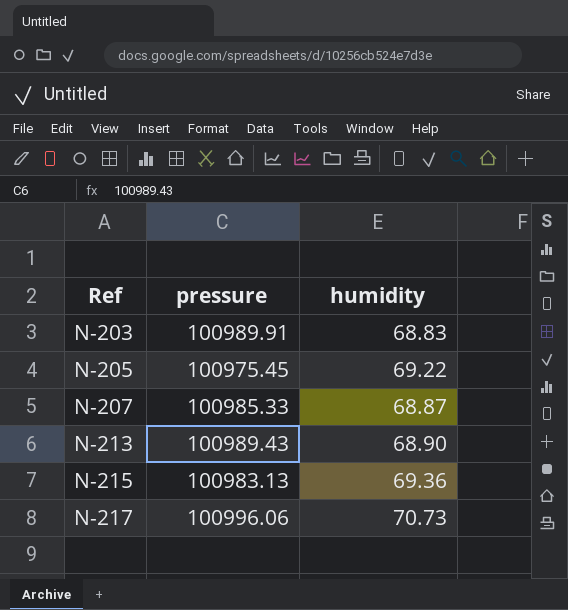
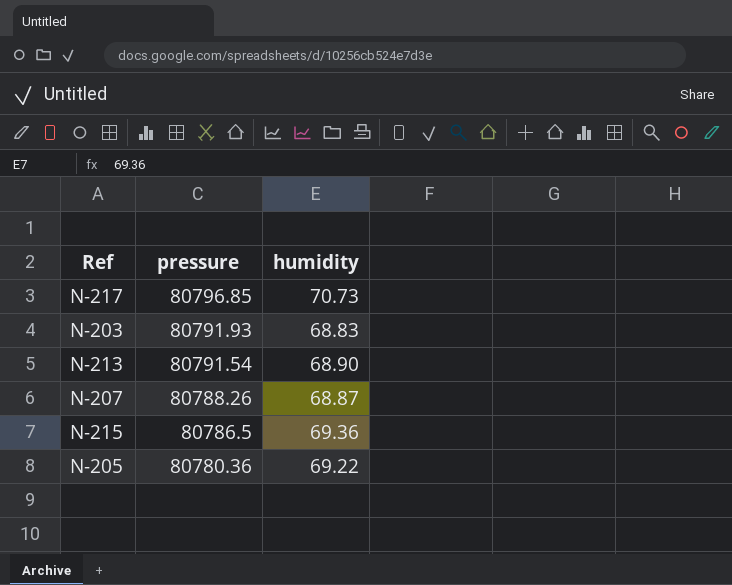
row order: Ref ascending -> pressure descending
N-217 | pressure: 100996.06 -> 80796.85
N-203 | pressure: 100989.91 -> 80791.93
N-213 | pressure: 100989.43 -> 80791.54
N-207 | pressure: 100985.33 -> 80788.26
N-215 | pressure: 100983.13 -> 80786.5
N-205 | pressure: 100975.45 -> 80780.36

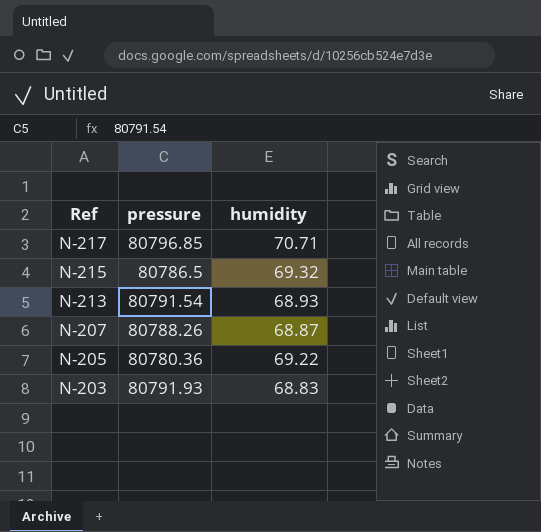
row order: pressure descending -> Ref descending
N-217 | humidity: 70.73 -> 70.71
N-215 | humidity: 69.36 -> 69.32
N-213 | humidity: 68.90 -> 68.93

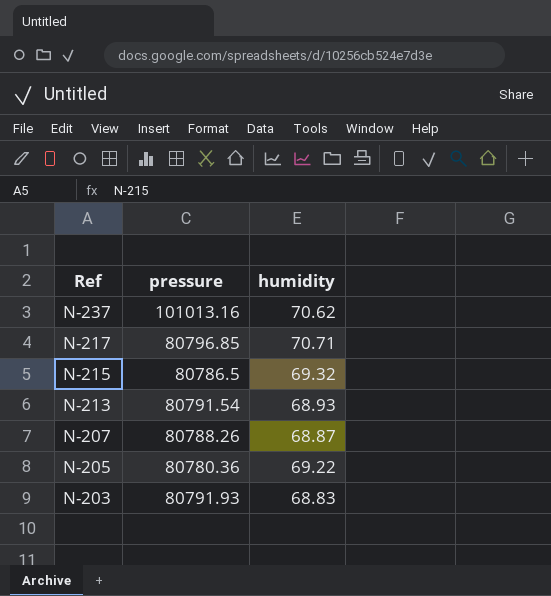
row N-237: none -> 101013.16 | 70.62

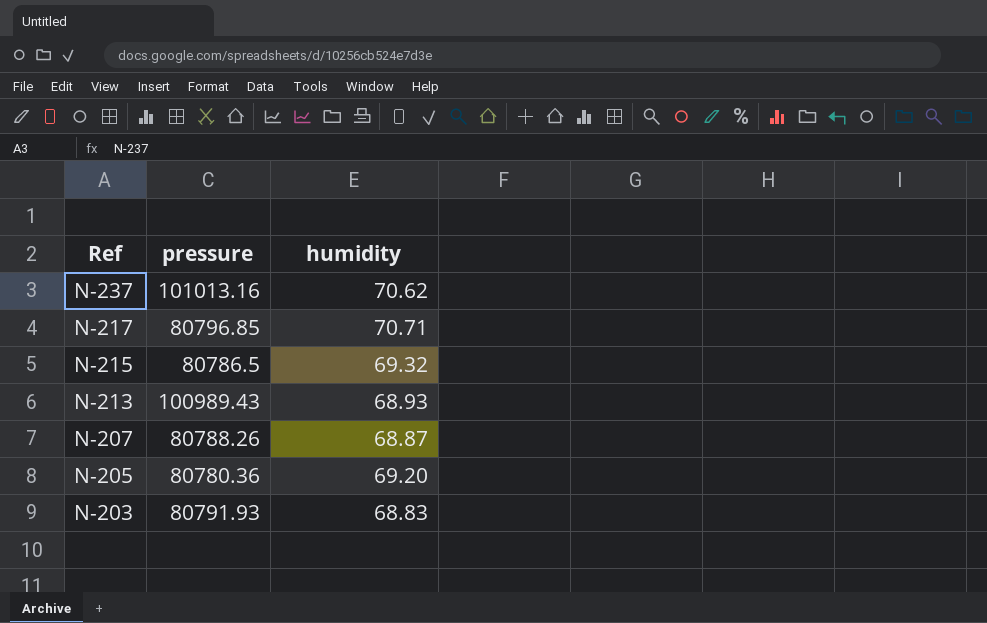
N-213 | pressure: 80791.54 -> 100989.43
N-205 | humidity: 69.22 -> 69.20

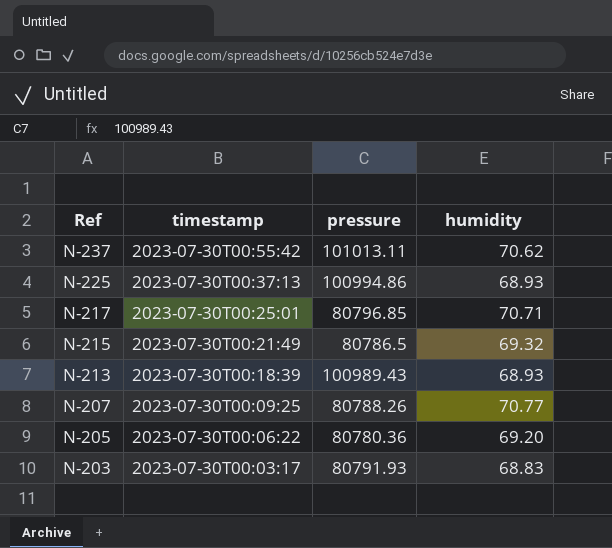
column timestamp | position: none -> 2
N-237 | pressure: 101013.16 -> 101013.11
row N-225: none -> 2023-07-30T00:37:13 | 100994.86 | 68.93
N-207 | humidity: 68.87 -> 70.77

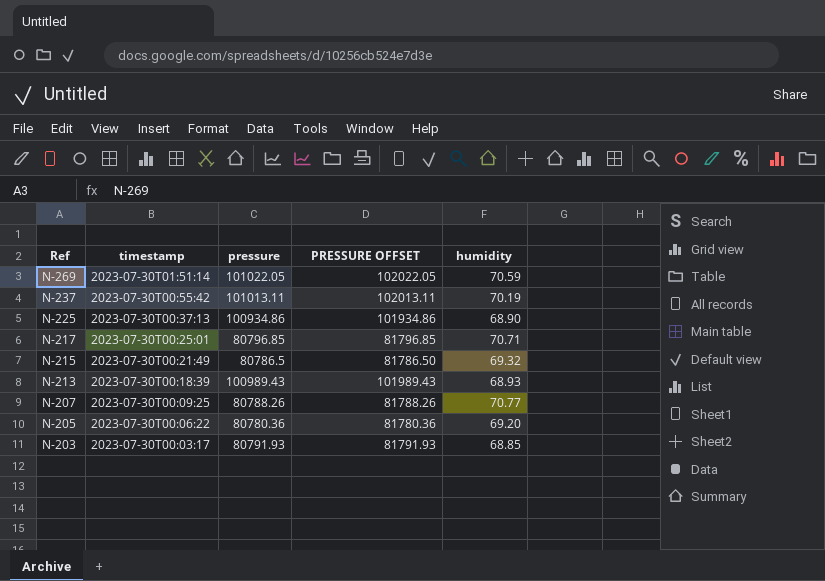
column PRESSURE OFFSET | formula: none -> [pressure] + 1000
row N-269: none -> 2023-07-30T01:51:14 | 101022.05 | 102022.05 | 70.59
N-237 | humidity: 70.62 -> 70.19
N-225 | pressure: 100994.86 -> 100934.86
N-225 | humidity: 68.93 -> 68.90
N-203 | humidity: 68.83 -> 68.85

